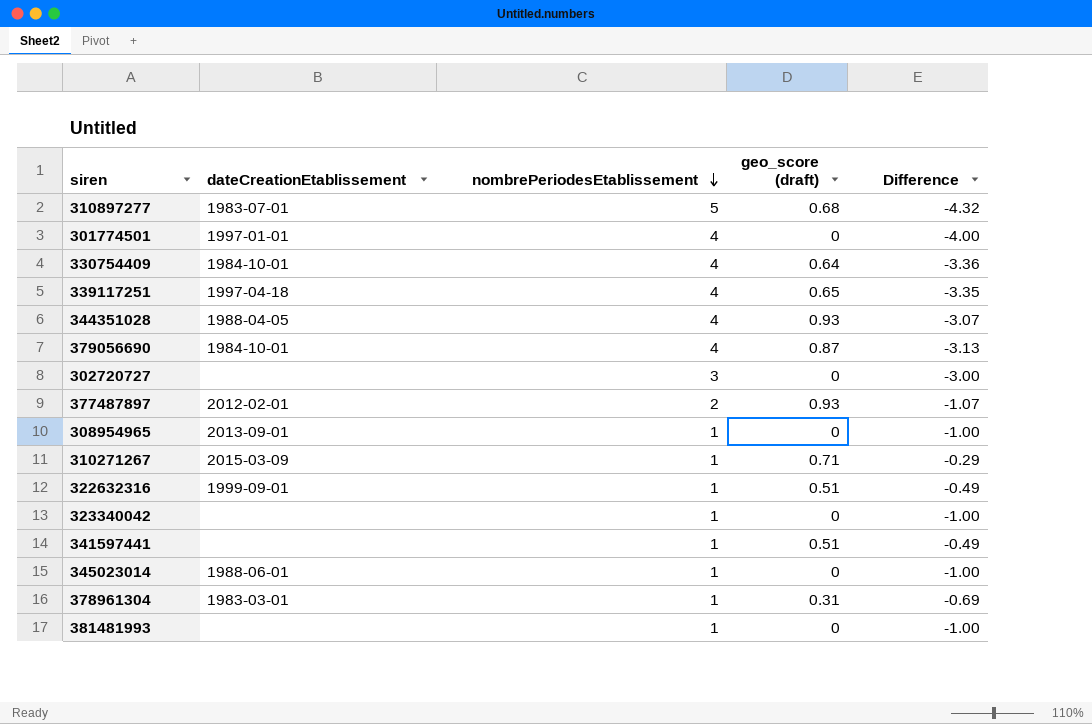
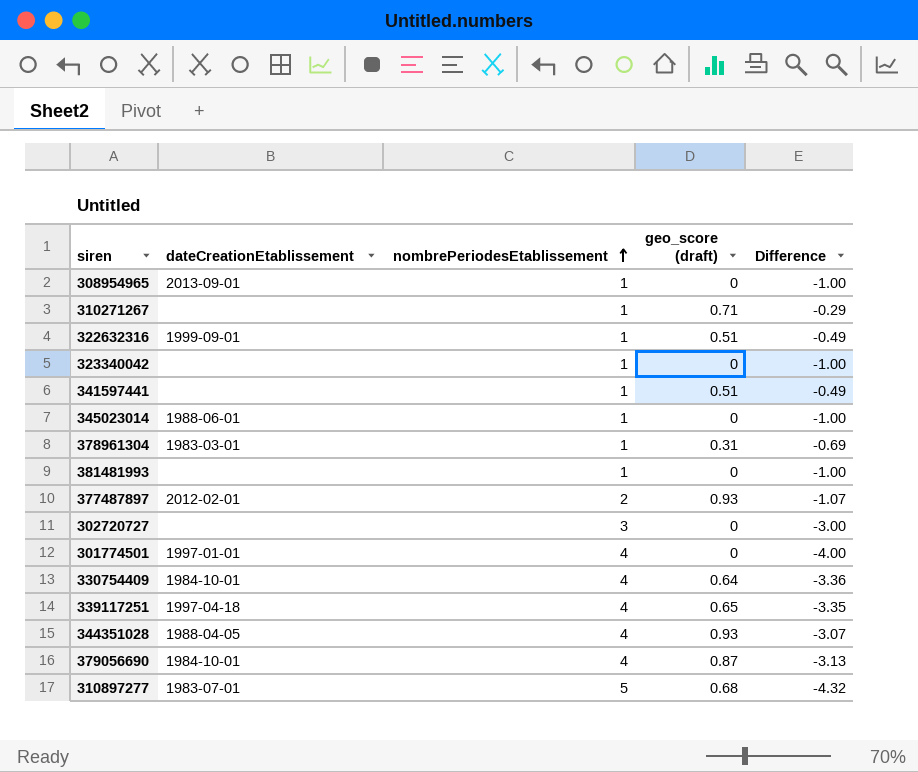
row order: nombrePeriodesEtablissement descending -> nombrePeriodesEtablissement ascending
310271267 | dateCreationEtablissement: 2015-03-09 -> none

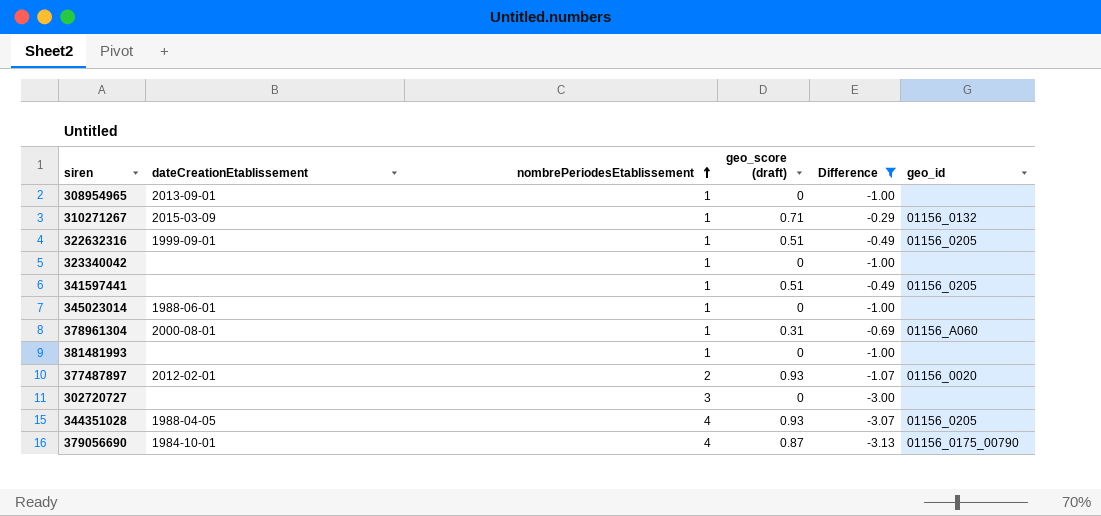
filter: none -> Difference >= -3.13
column geo_id | position: none -> 6
310271267 | dateCreationEtablissement: none -> 2015-03-09
378961304 | dateCreationEtablissement: 1983-03-01 -> 2000-08-01

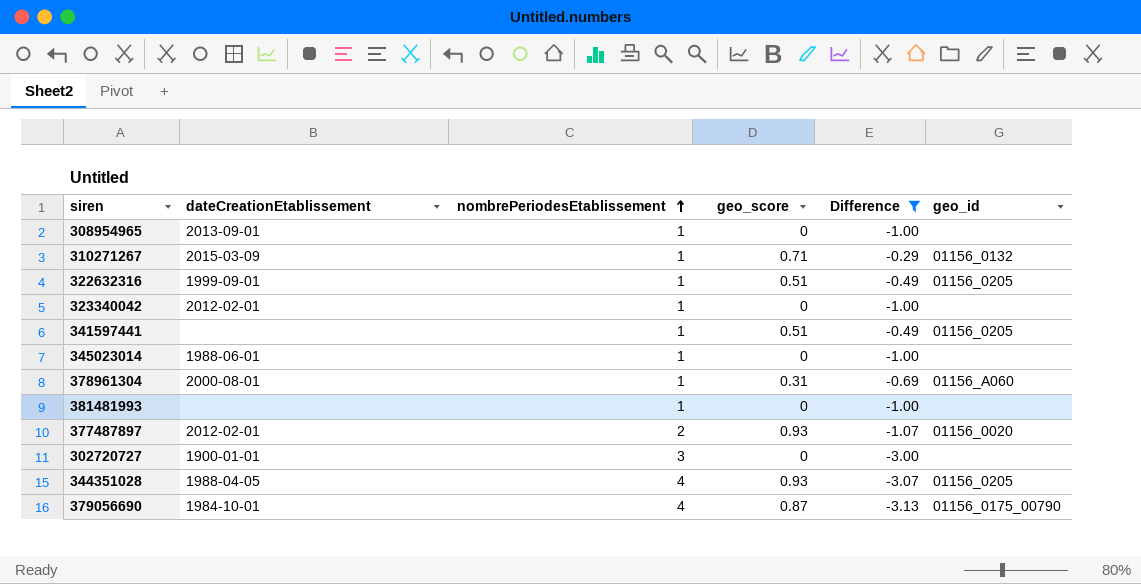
column name: geo_score (draft) -> geo_score
323340042 | dateCreationEtablissement: none -> 2012-02-01
302720727 | dateCreationEtablissement: none -> 1900-01-01

